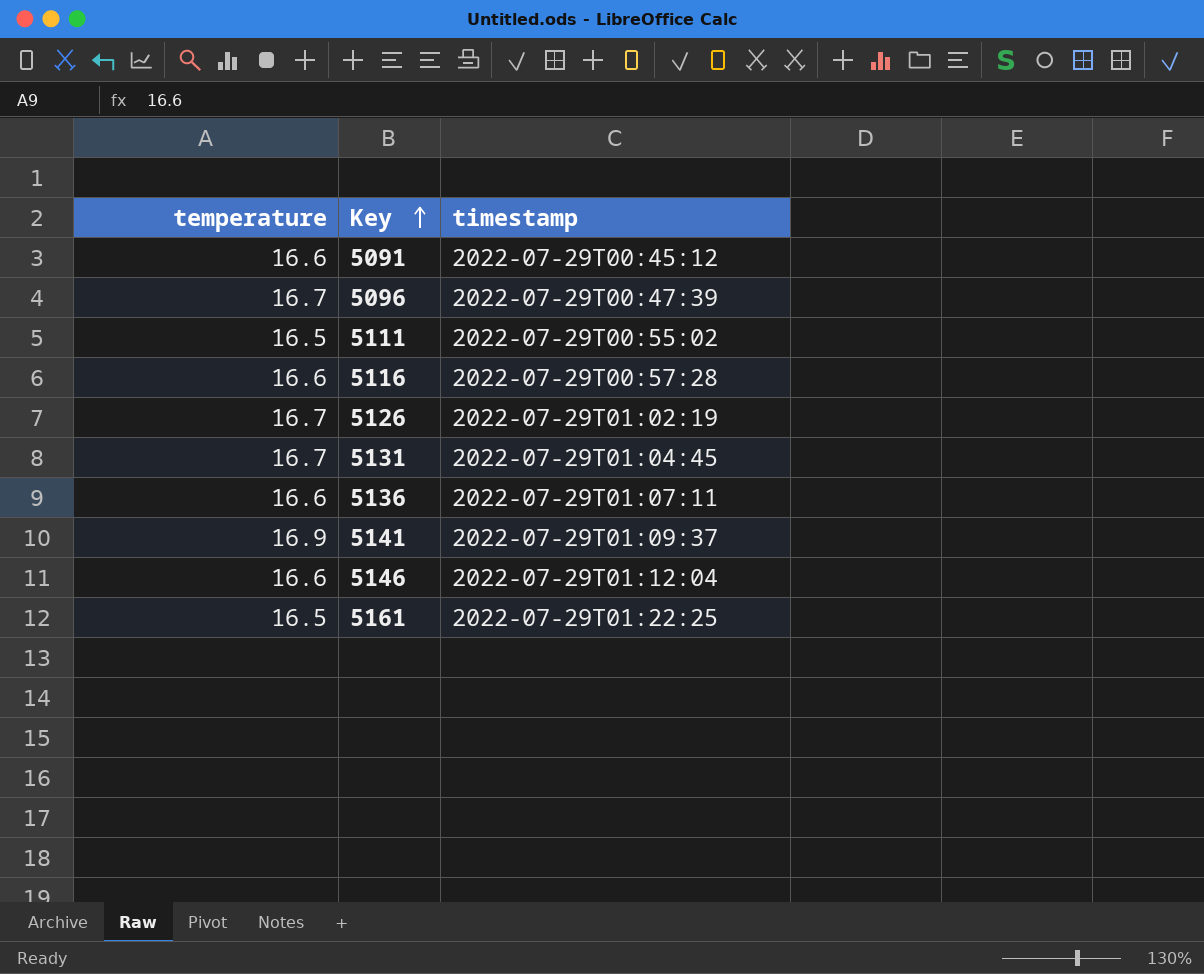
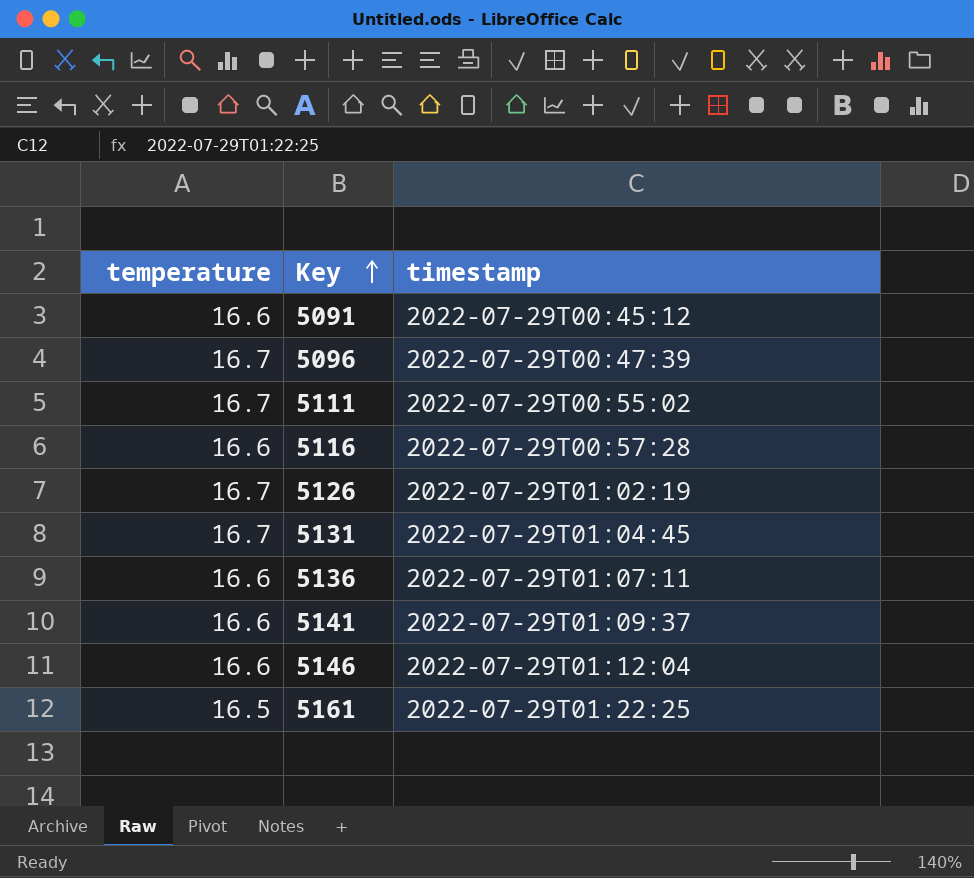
5111 | temperature: 16.5 -> 16.7
5141 | temperature: 16.9 -> 16.6

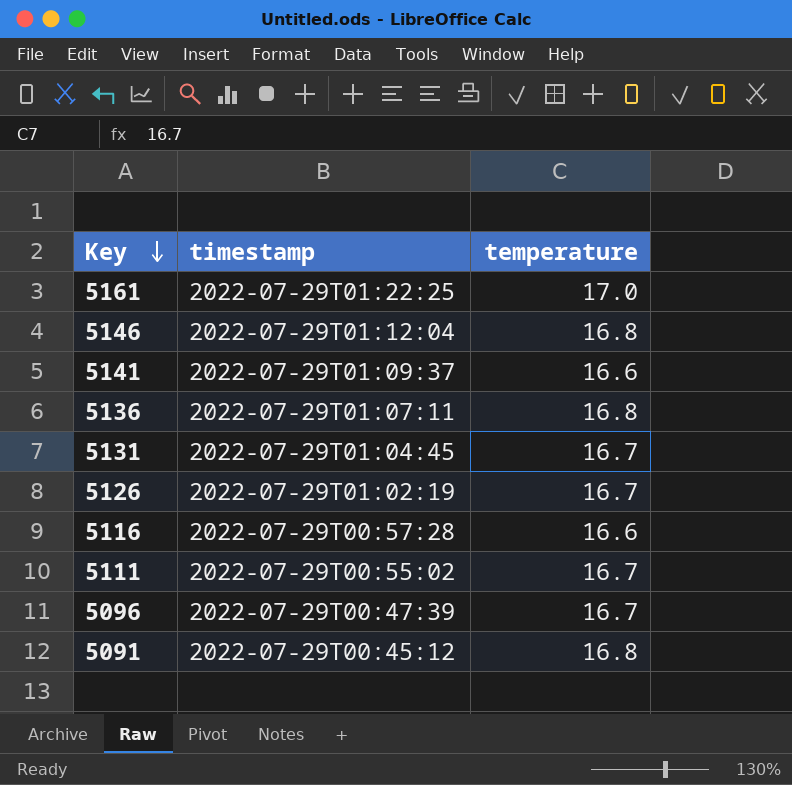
row order: Key ascending -> Key descending
column temperature | position: 1 -> 3
5161 | temperature: 16.5 -> 17.0
5146 | temperature: 16.6 -> 16.8
5136 | temperature: 16.6 -> 16.8
5091 | temperature: 16.6 -> 16.8

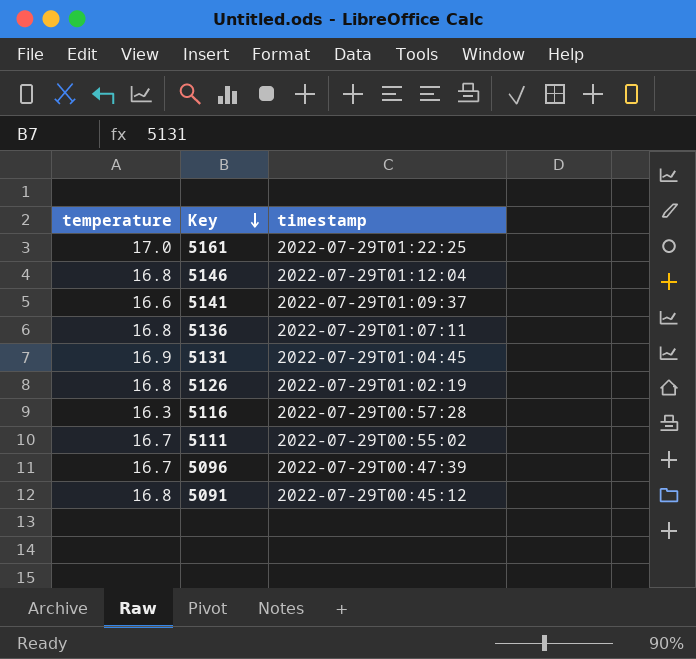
column temperature | position: 3 -> 1
5131 | temperature: 16.7 -> 16.9
5126 | temperature: 16.7 -> 16.8
5116 | temperature: 16.6 -> 16.3

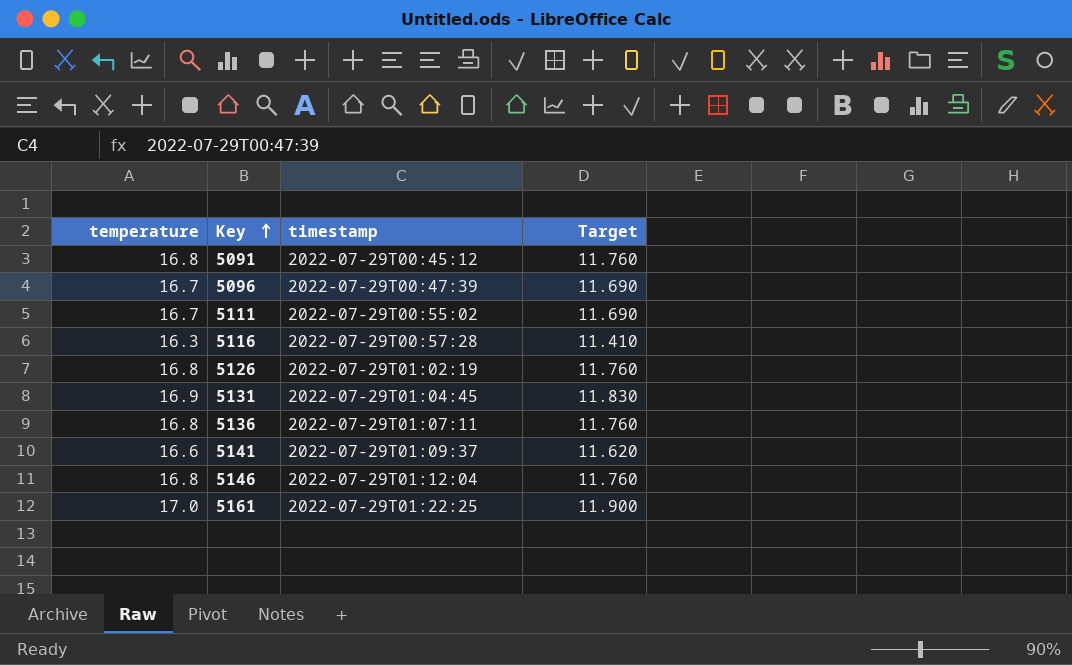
row order: Key descending -> Key ascending
column Target | formula: none -> [temperature] * 0.7

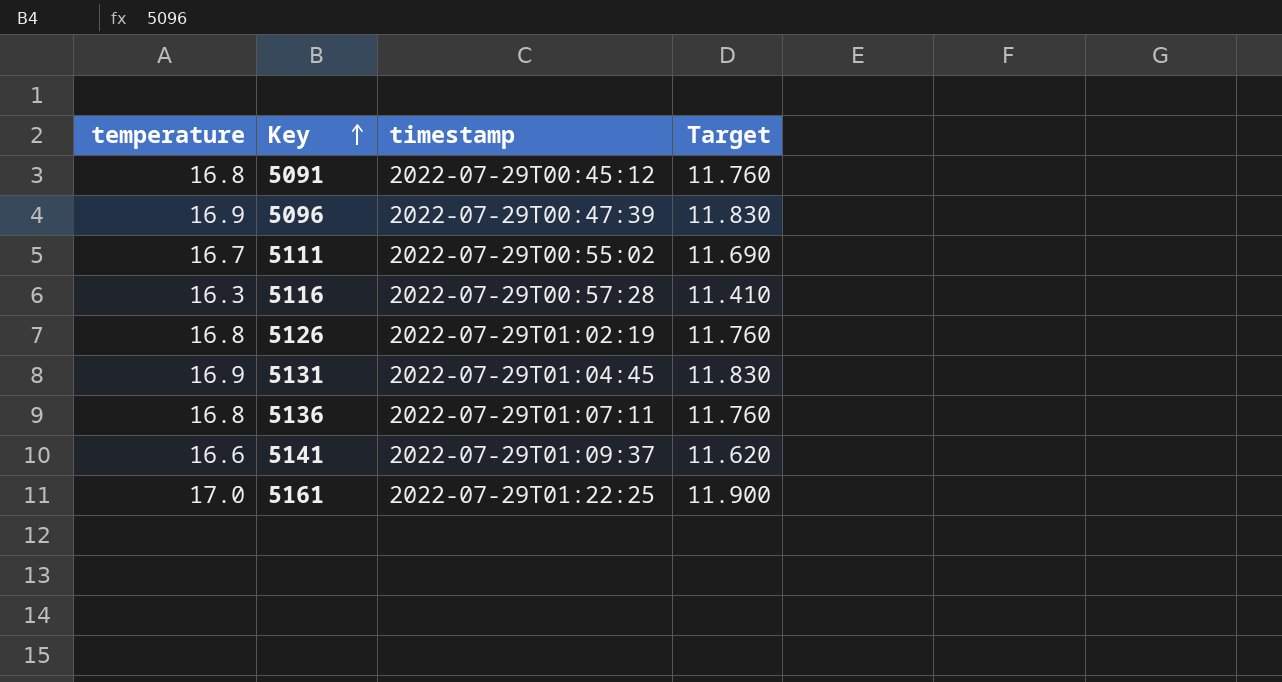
row 5146: 16.8 | 2022-07-29T01:12:04 | 11.760 -> none
5096 | temperature: 16.7 -> 16.9
5096 | Target: 11.690 -> 11.830

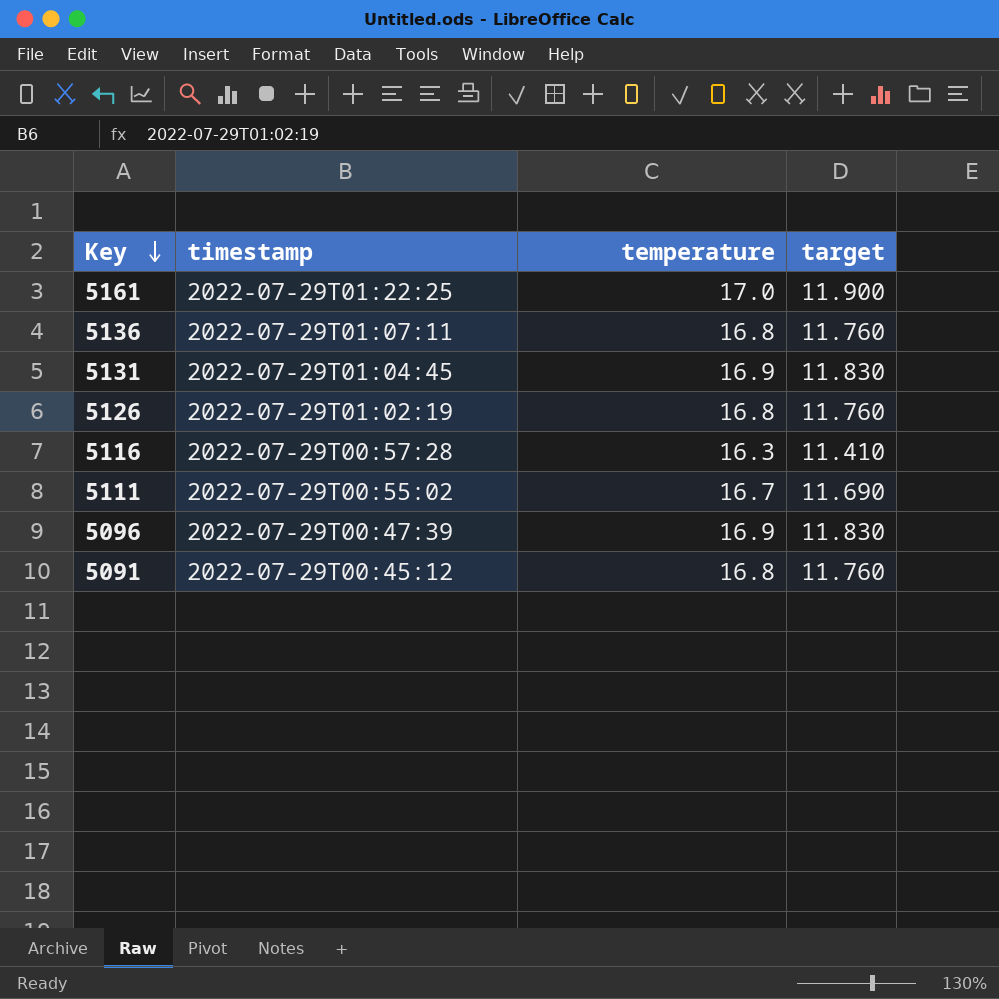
row order: Key ascending -> Key descending
column temperature | position: 1 -> 3
column name: Target -> target
row 5141: 16.6 | 2022-07-29T01:09:37 | 11.620 -> none

